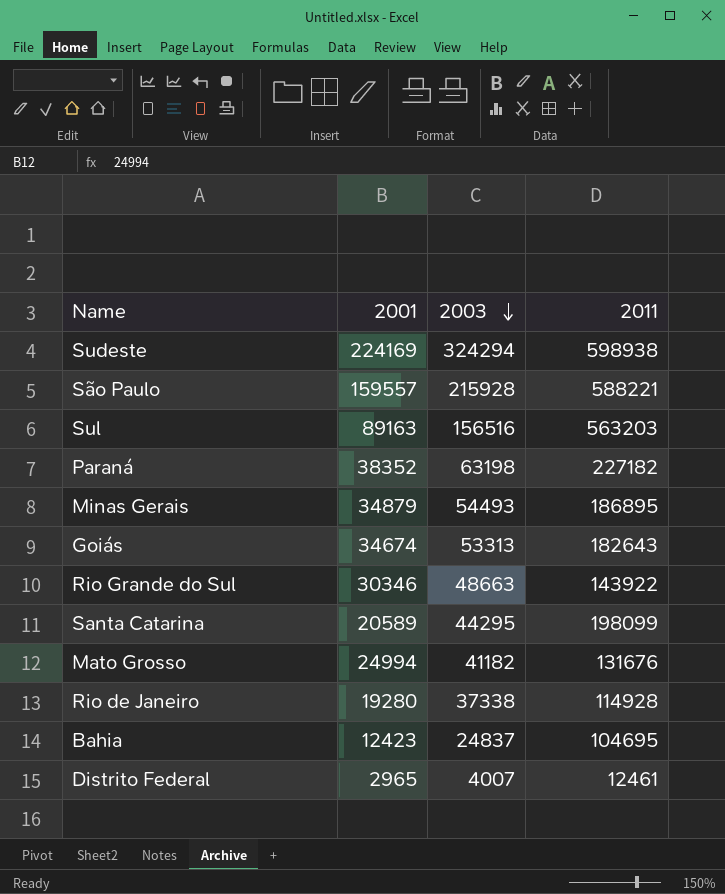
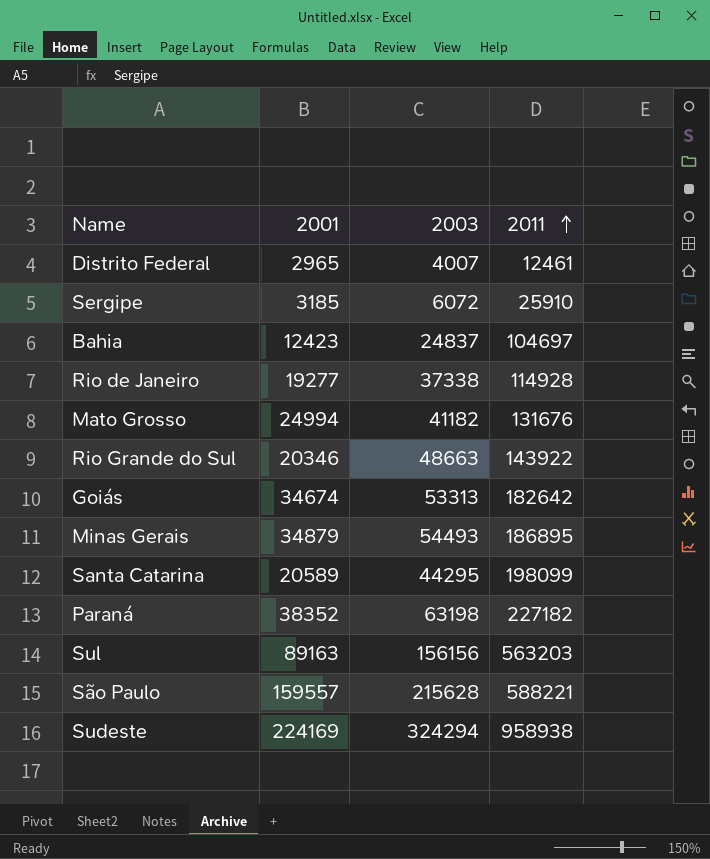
row order: 2003 descending -> 2011 ascending
row Sergipe: none -> 3185 | 6072 | 25910
Bahia | 2011: 104695 -> 104697
Rio de Janeiro | 2001: 19280 -> 19277
Rio Grande do Sul | 2001: 30346 -> 20346
Goiás | 2011: 182643 -> 182642
Sul | 2003: 156516 -> 156156
São Paulo | 2003: 215928 -> 215628
Sudeste | 2011: 598938 -> 958938

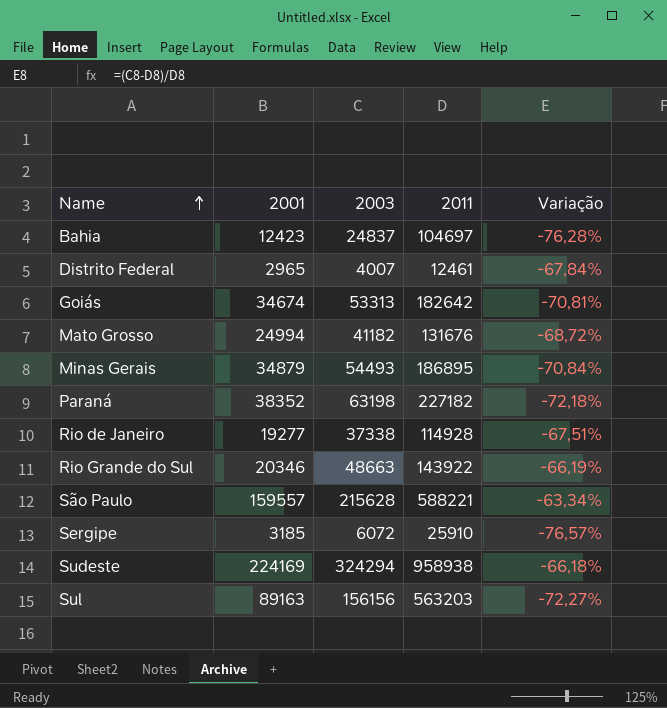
row order: 2011 ascending -> Name ascending
column Variação | formula: none -> ([2003] - [2011]) / [2011]
row Santa Catarina: 20589 | 44295 | 198099 -> none

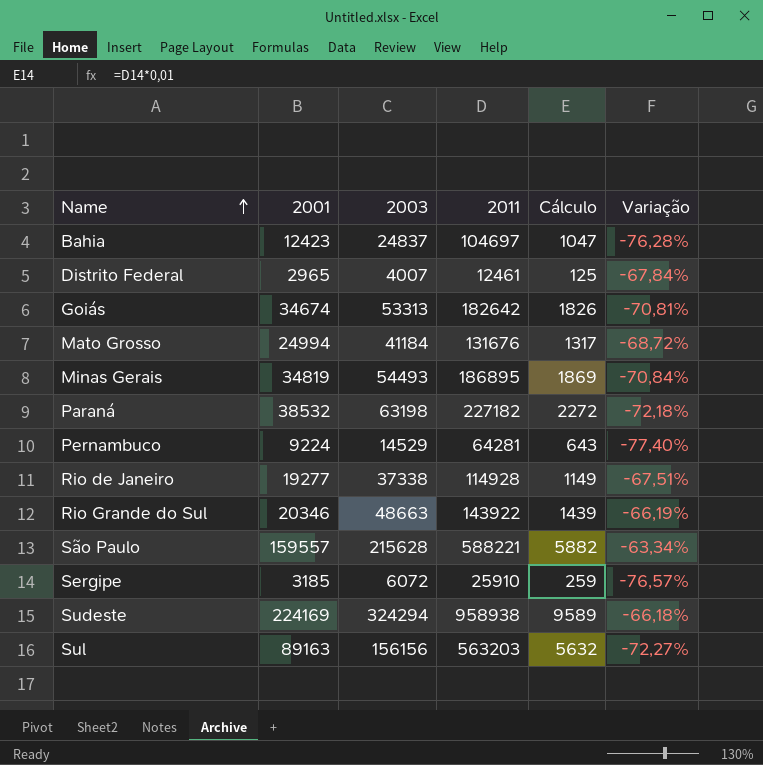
column Cálculo | formula: none -> [2011] * 0,01
Mato Grosso | 2003: 41182 -> 41184
Minas Gerais | 2001: 34879 -> 34819
Paraná | 2001: 38352 -> 38532
row Pernambuco: none -> 9224 | 14529 | 64281 | 643 | -77,40%

